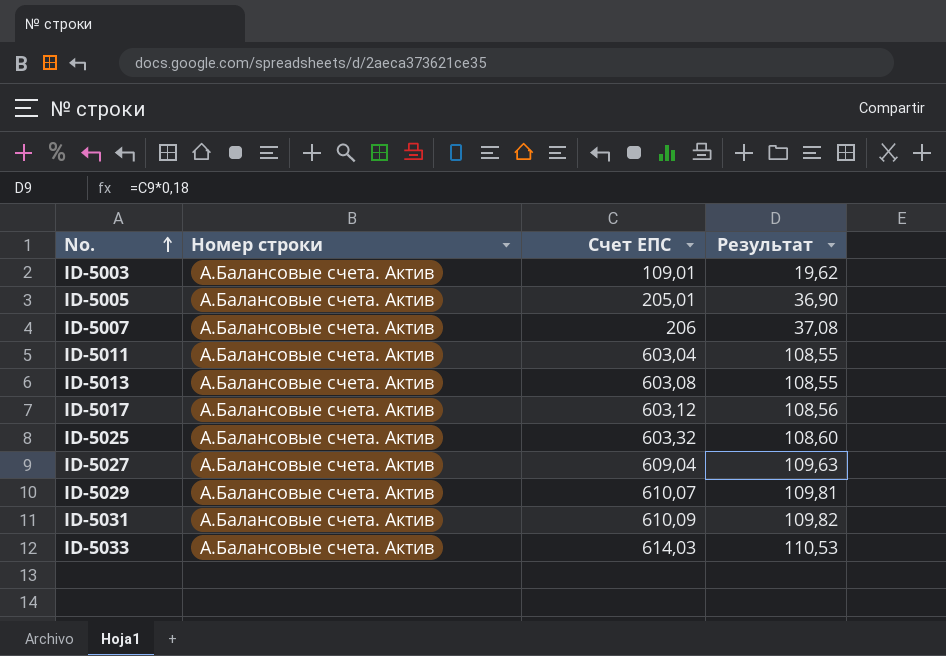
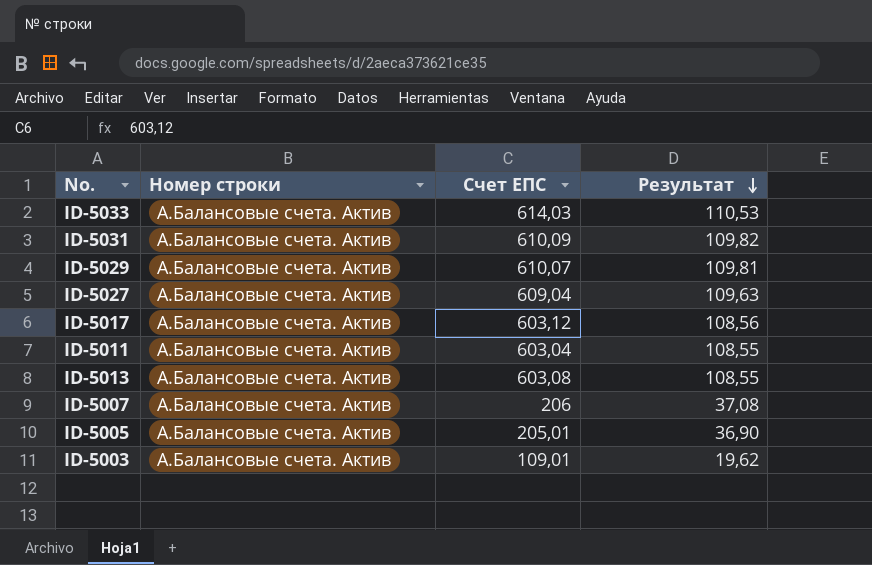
row order: No. ascending -> Результат descending
row ID-5025: А.Балансовые счета. Актив | 603,32 | 108,60 -> none

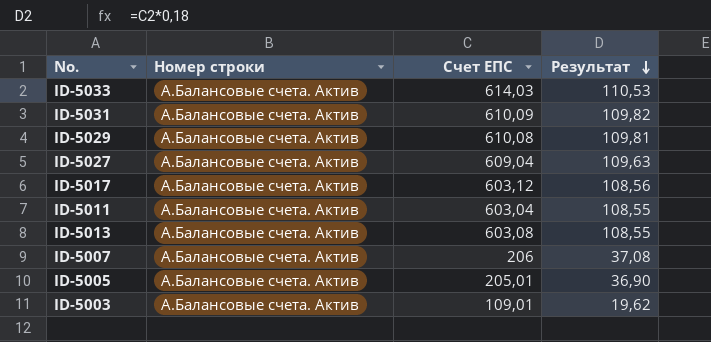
ID-5029 | Счет ЕПС: 610,07 -> 610,08

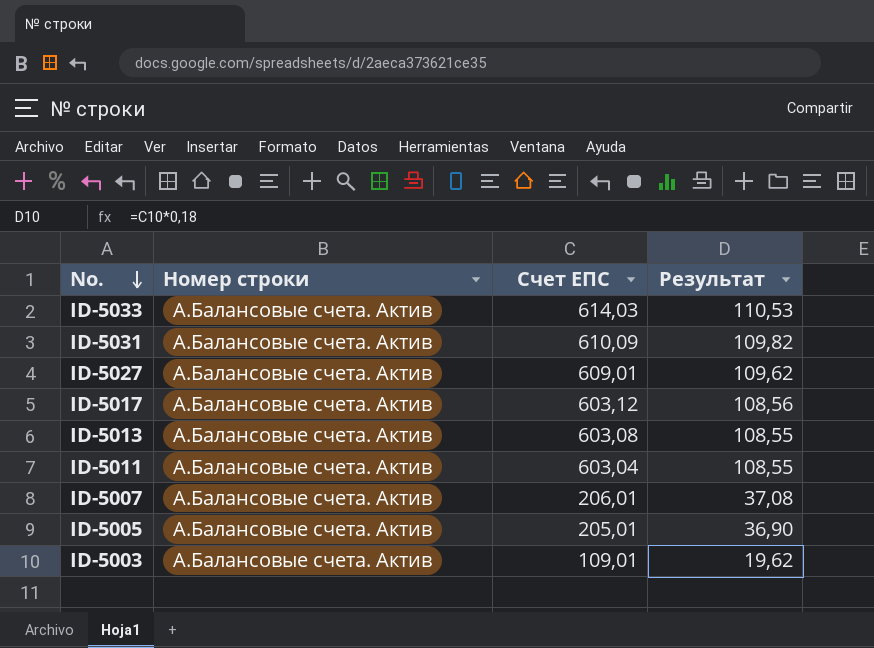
row order: Результат descending -> No. descending
row ID-5029: А.Балансовые счета. Актив | 610,08 | 109,81 -> none
ID-5027 | Счет ЕПС: 609,04 -> 609,01
ID-5027 | Результат: 109,63 -> 109,62
ID-5007 | Счет ЕПС: 206 -> 206,01

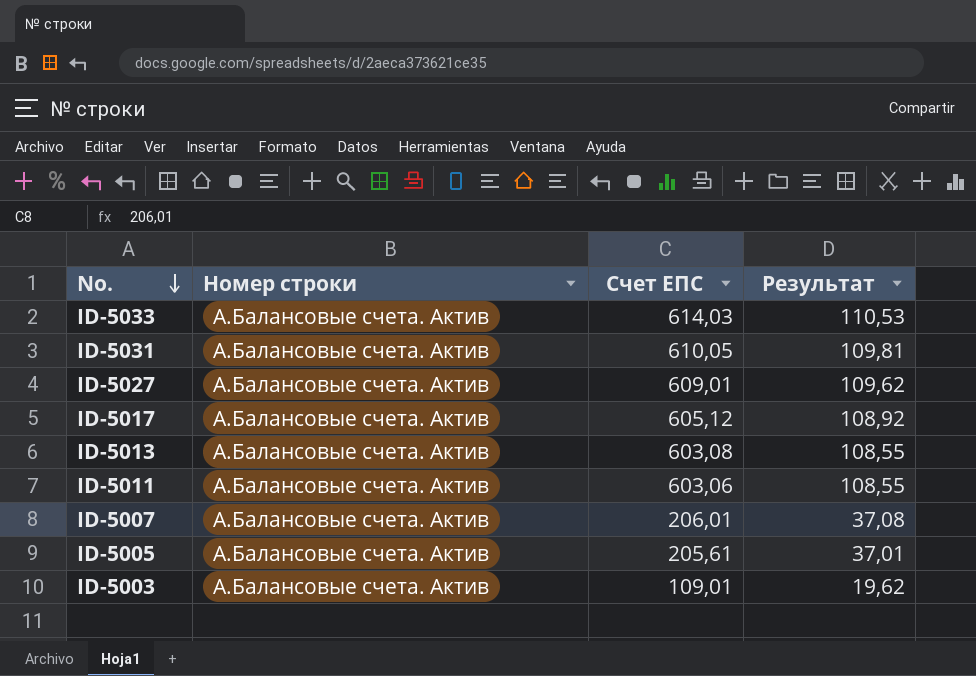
ID-5031 | Счет ЕПС: 610,09 -> 610,05
ID-5031 | Результат: 109,82 -> 109,81
ID-5017 | Счет ЕПС: 603,12 -> 605,12
ID-5017 | Результат: 108,56 -> 108,92
ID-5011 | Счет ЕПС: 603,04 -> 603,06
ID-5005 | Счет ЕПС: 205,01 -> 205,61
ID-5005 | Результат: 36,90 -> 37,01

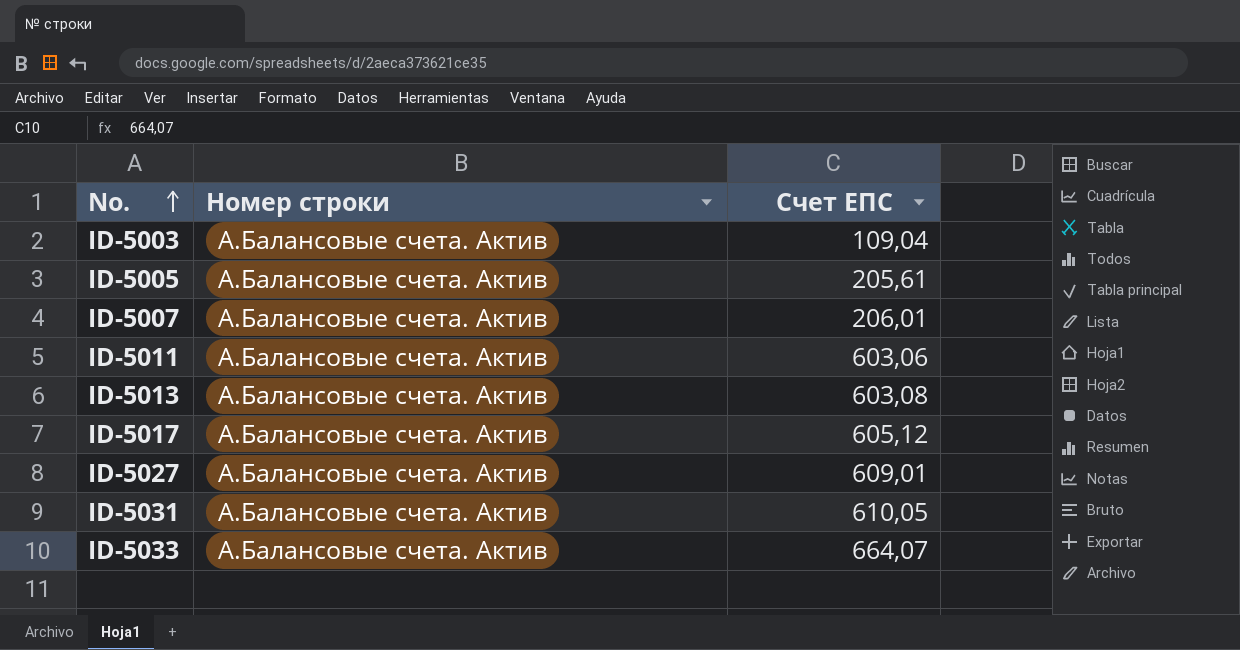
row order: No. descending -> No. ascending
column Результат | formula: [Счет ЕПС] * 0,18 -> none
ID-5003 | Счет ЕПС: 109,01 -> 109,04
ID-5033 | Счет ЕПС: 614,03 -> 664,07

